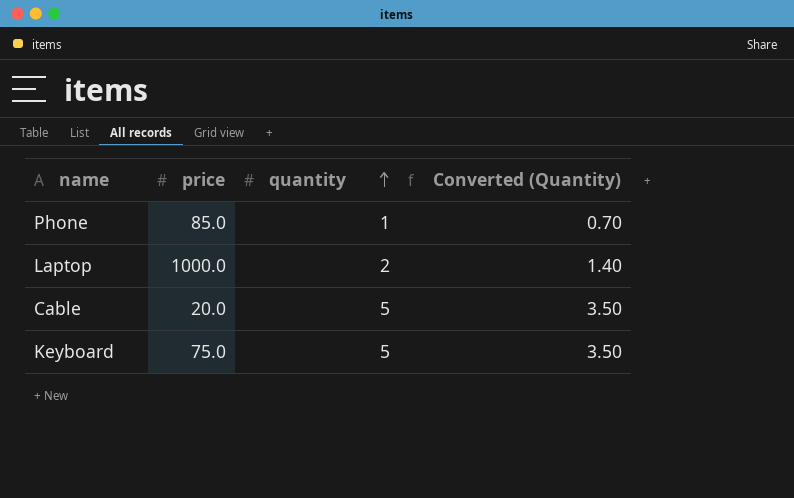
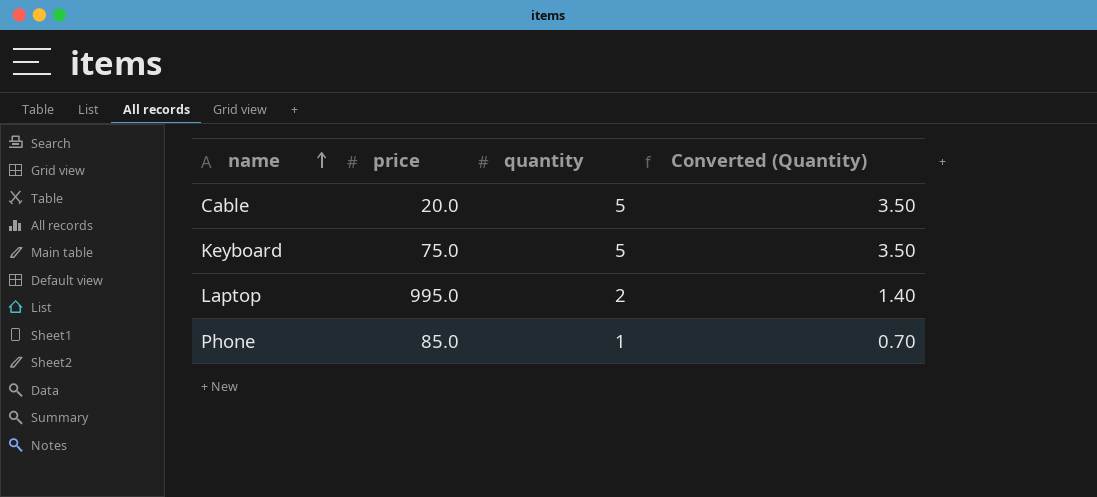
row order: quantity ascending -> name ascending
Laptop | price: 1000.0 -> 995.0

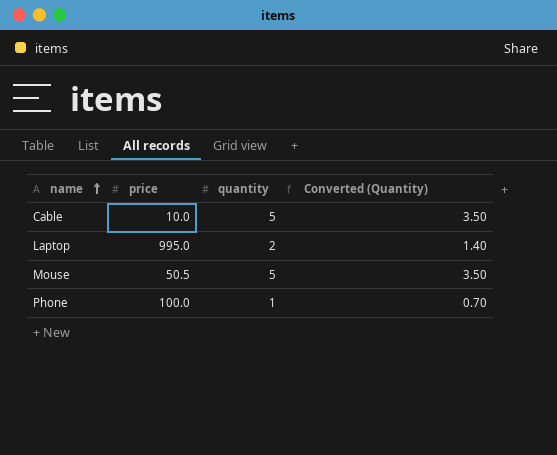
row Keyboard: 75.0 | 5 | 3.50 -> none
Cable | price: 20.0 -> 10.0
row Mouse: none -> 50.5 | 5 | 3.50
Phone | price: 85.0 -> 100.0

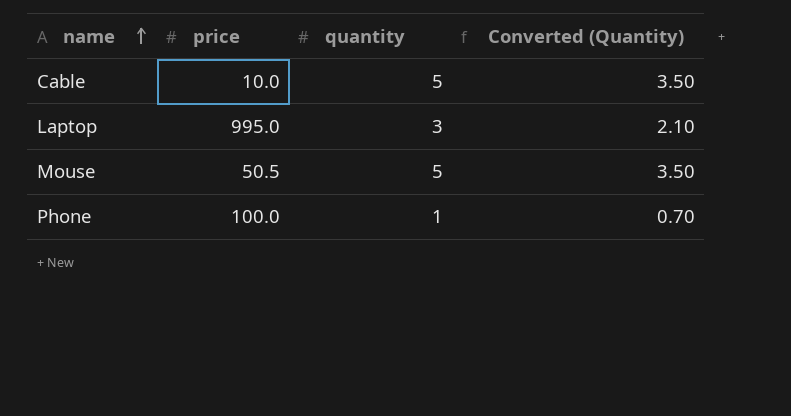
Laptop | quantity: 2 -> 3
Laptop | Converted (Quantity): 1.40 -> 2.10

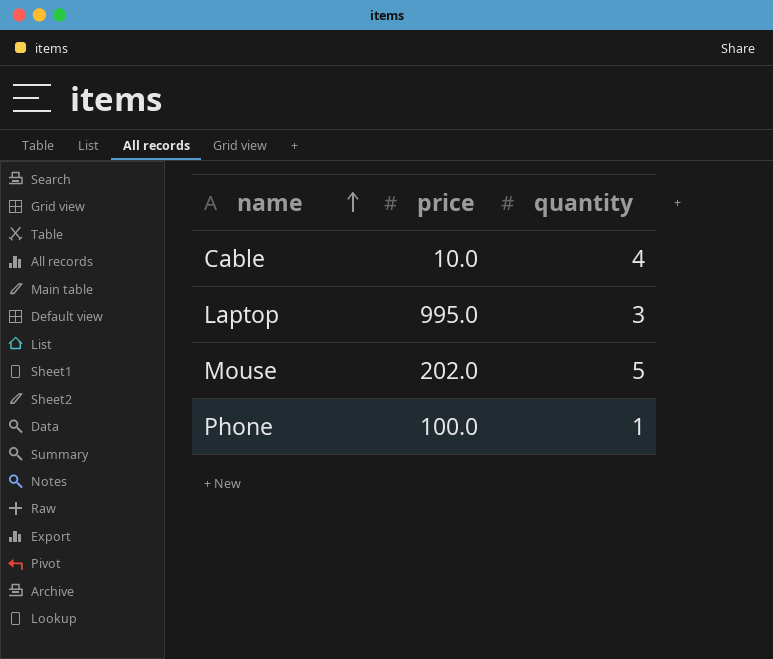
column Converted (Quantity) | formula: [quantity] * 0.7 -> none
Cable | quantity: 5 -> 4
Mouse | price: 50.5 -> 202.0

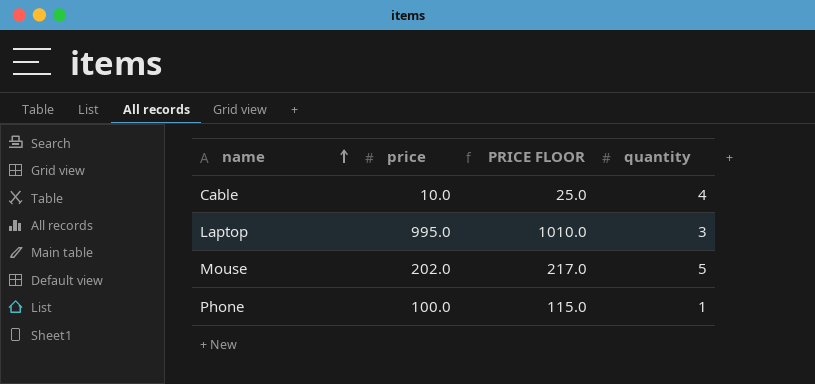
column PRICE FLOOR | formula: none -> [price] + 15

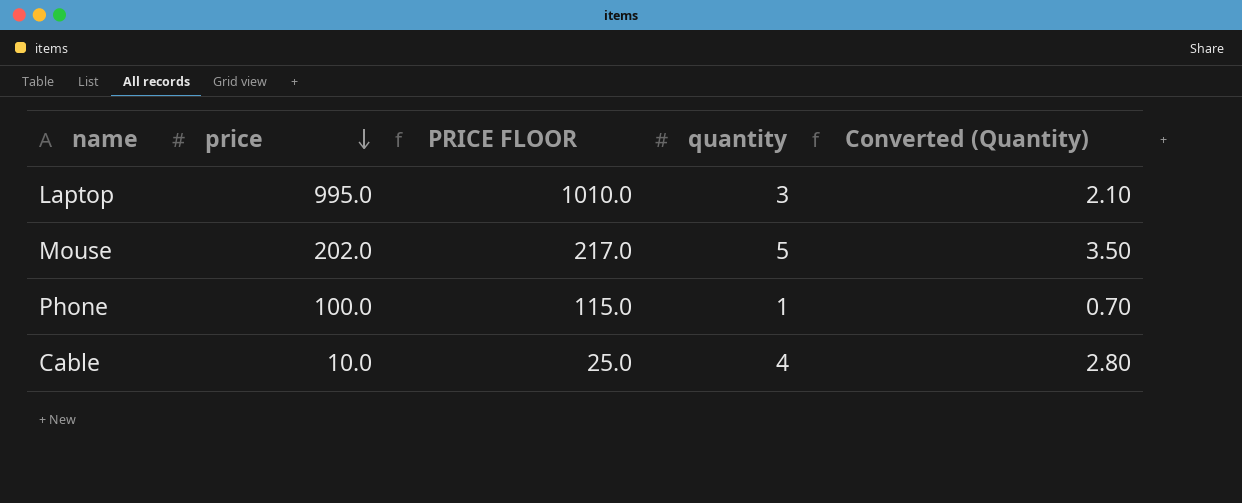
row order: name ascending -> price descending
column Converted (Quantity) | formula: none -> [quantity] * 0.7

